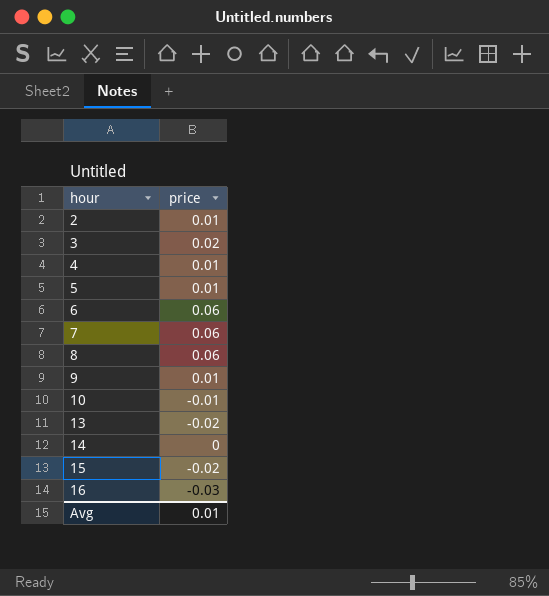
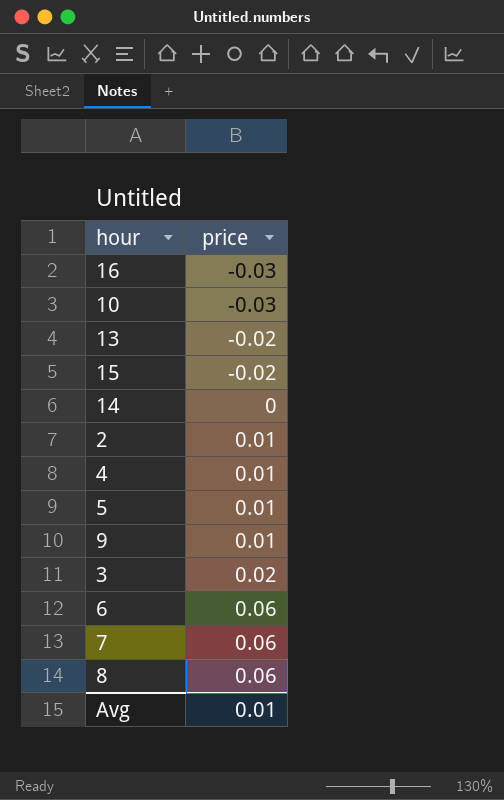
row order: hour ascending -> price ascending
10 | price: -0.01 -> -0.03

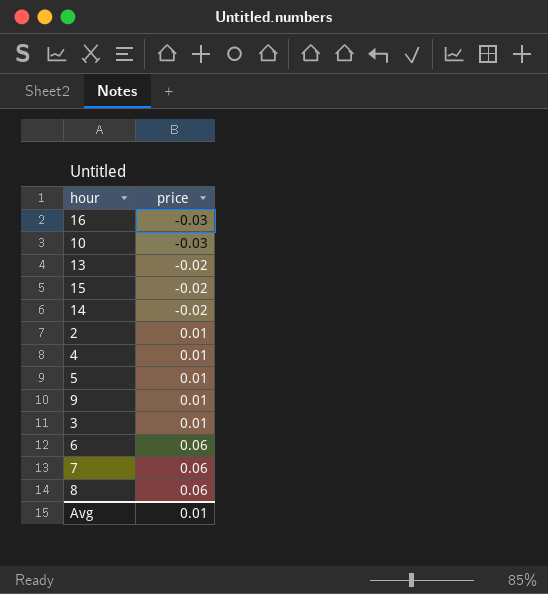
14 | price: 0 -> -0.02
3 | price: 0.02 -> 0.01

